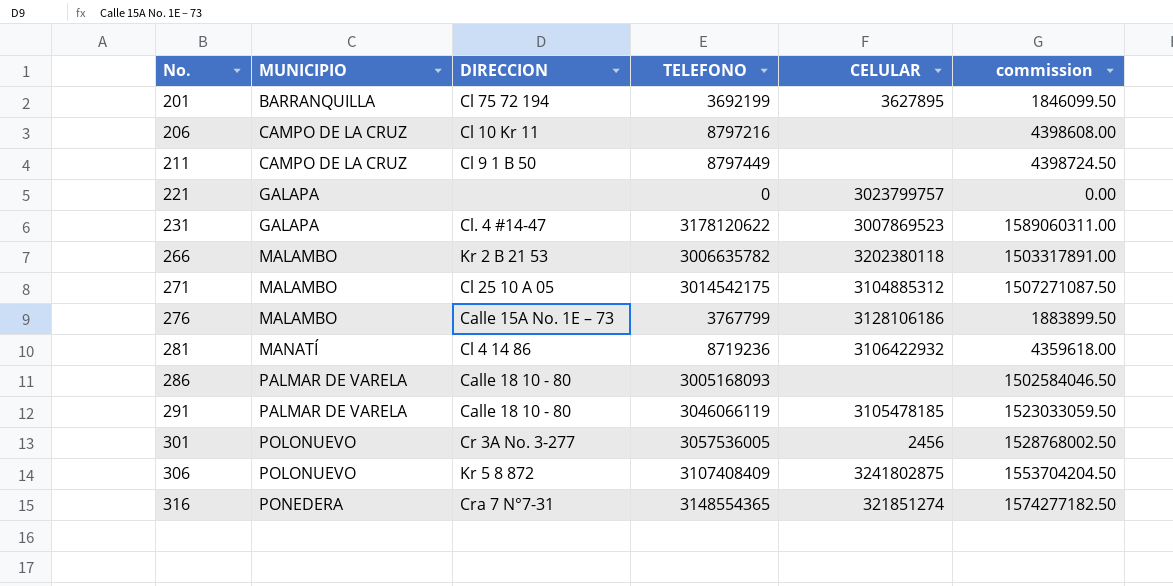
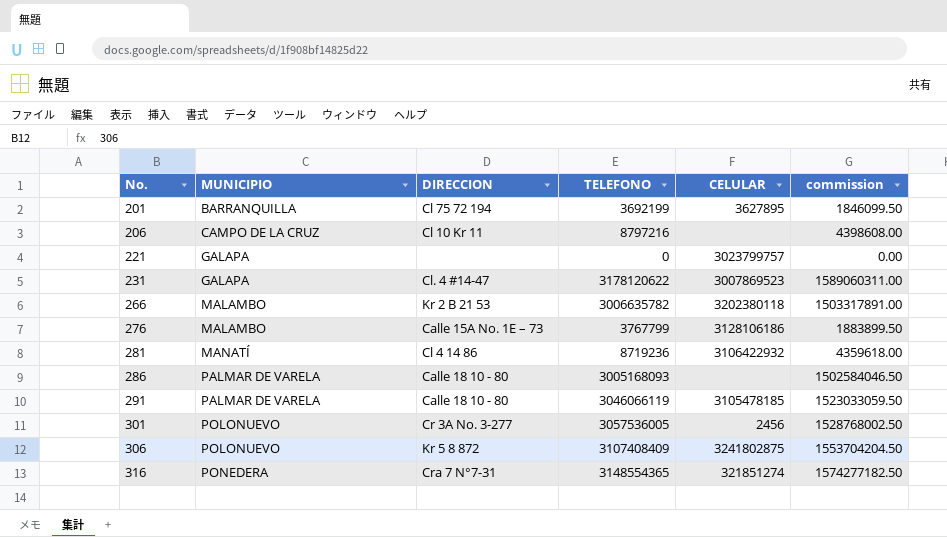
row 211: CAMPO DE LA CRUZ | Cl 9 1 B 50 | 8797449 | none | 4398724.50 -> none
row 271: MALAMBO | Cl 25 10 A 05 | 3014542175 | 3104885312 | 1507271087.50 -> none

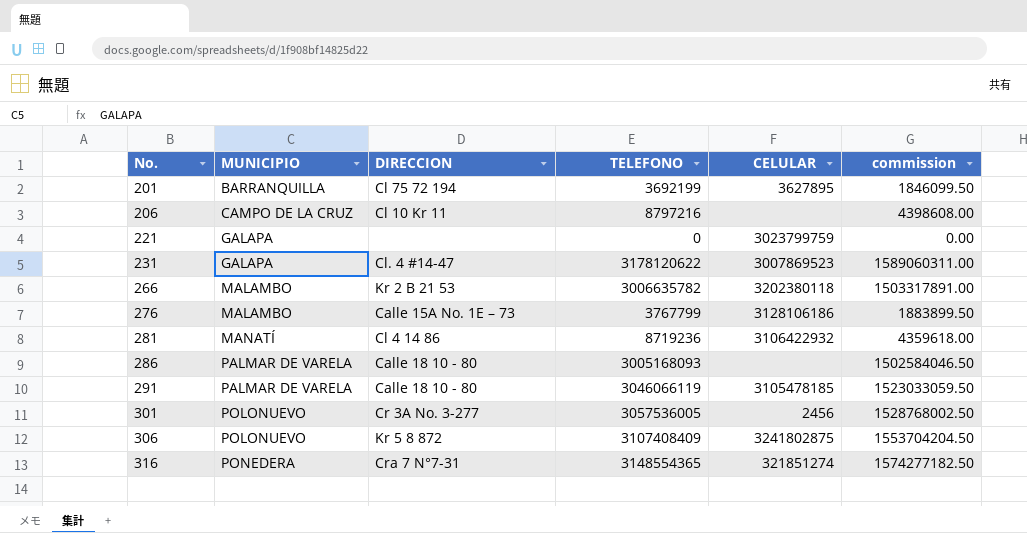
221 | CELULAR: 3023799757 -> 3023799759

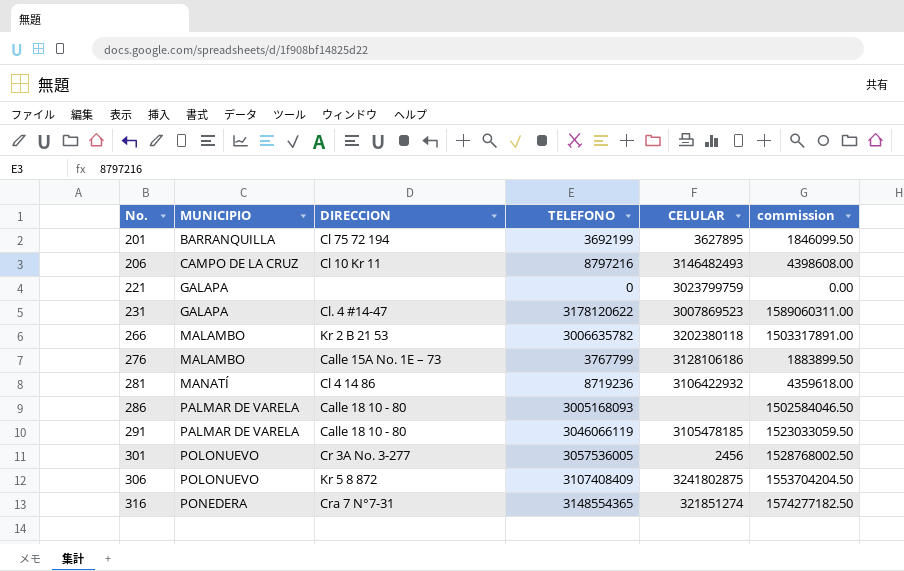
206 | CELULAR: none -> 3146482493

